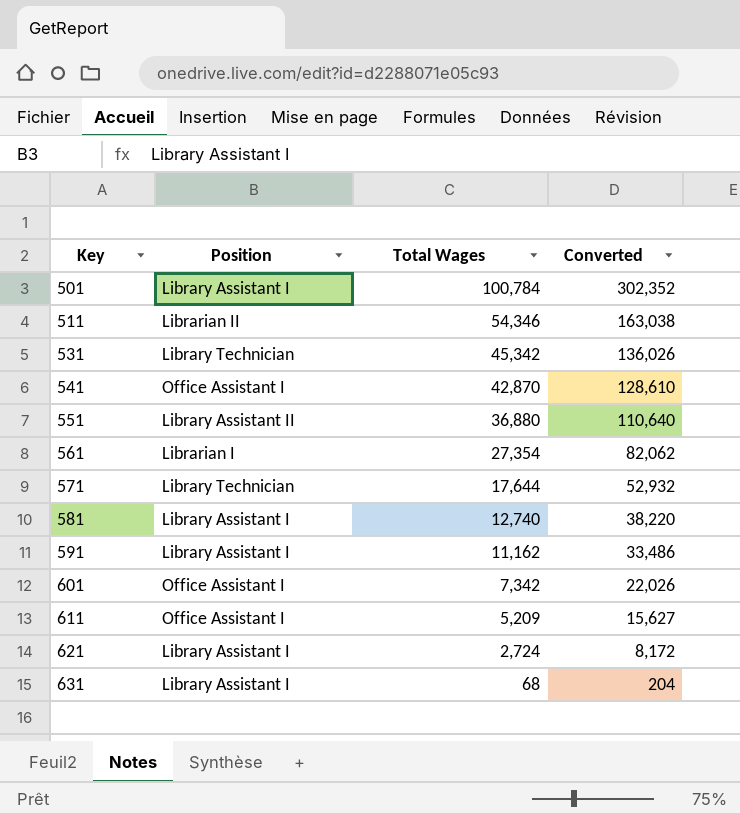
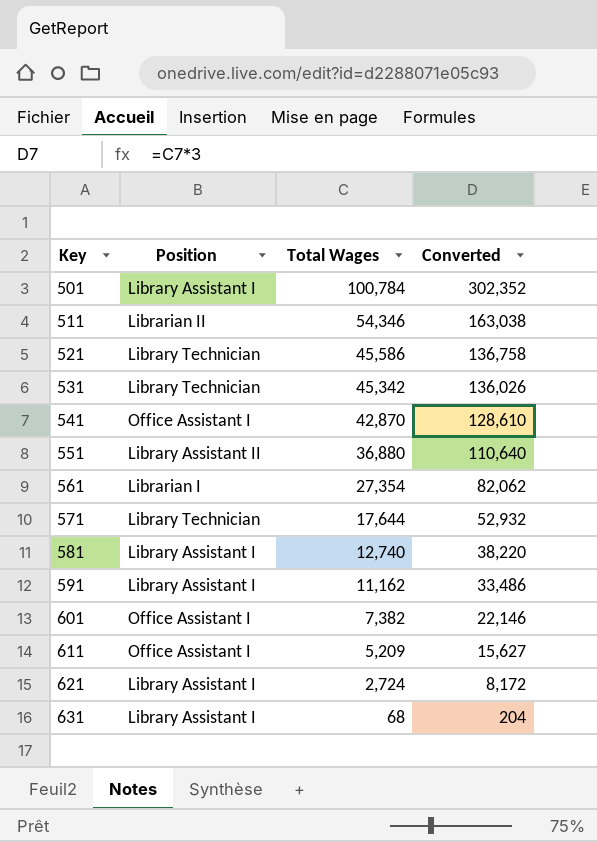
row 521: none -> Library Technician | 45,586 | 136,758
601 | Total Wages: 7,342 -> 7,382
601 | Converted: 22,026 -> 22,146

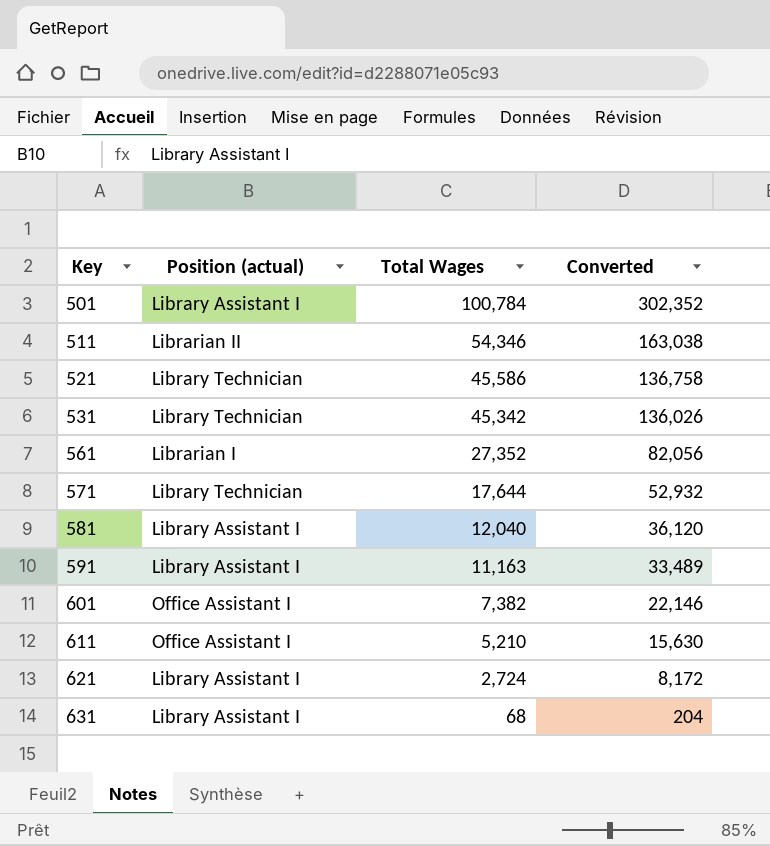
column name: Position -> Position (actual)
row 541: Office Assistant I | 42,870 | 128,610 -> none
row 551: Library Assistant II | 36,880 | 110,640 -> none
561 | Total Wages: 27,354 -> 27,352
561 | Converted: 82,062 -> 82,056
581 | Total Wages: 12,740 -> 12,040
581 | Converted: 38,220 -> 36,120
591 | Total Wages: 11,162 -> 11,163
591 | Converted: 33,486 -> 33,489
611 | Total Wages: 5,209 -> 5,210
611 | Converted: 15,627 -> 15,630

